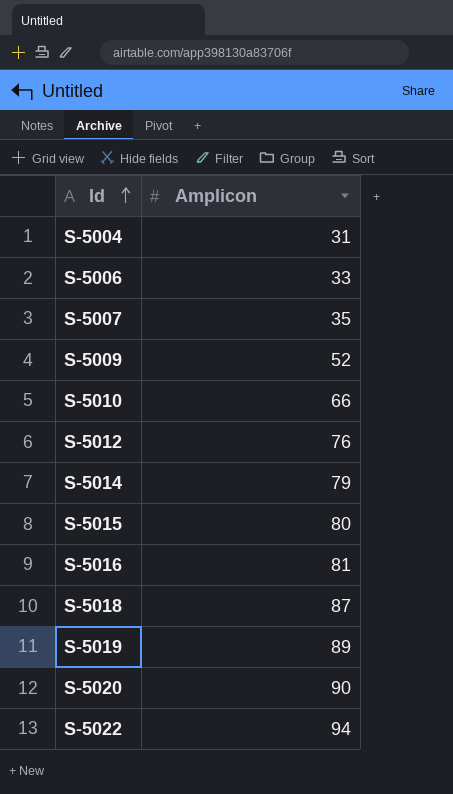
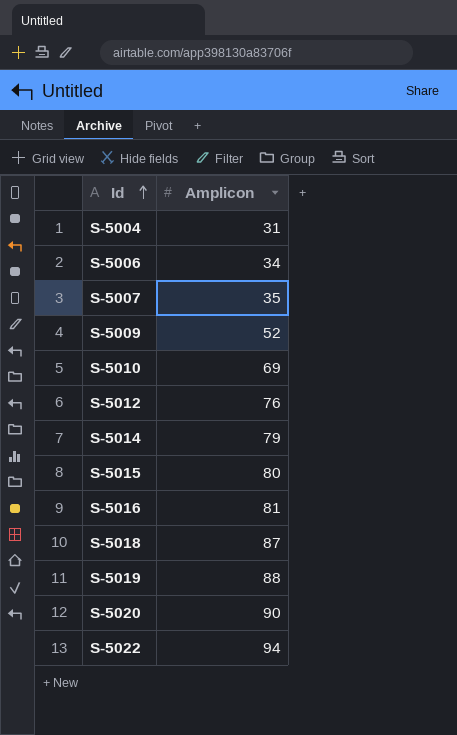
S-5006 | Amplicon: 33 -> 34
S-5010 | Amplicon: 66 -> 69
S-5019 | Amplicon: 89 -> 88

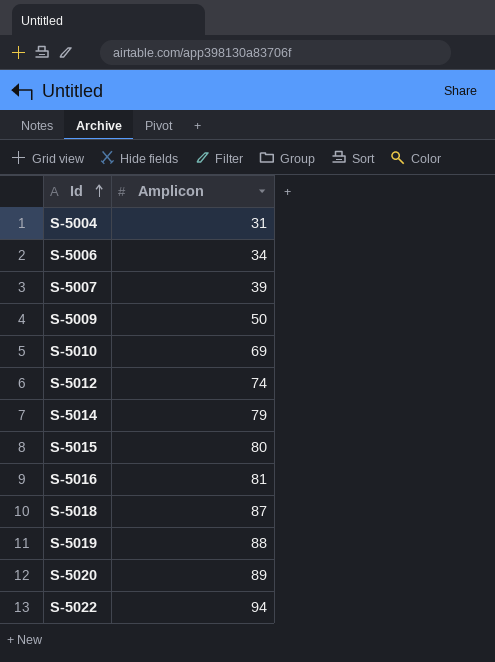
S-5007 | Amplicon: 35 -> 39
S-5009 | Amplicon: 52 -> 50
S-5012 | Amplicon: 76 -> 74
S-5020 | Amplicon: 90 -> 89

